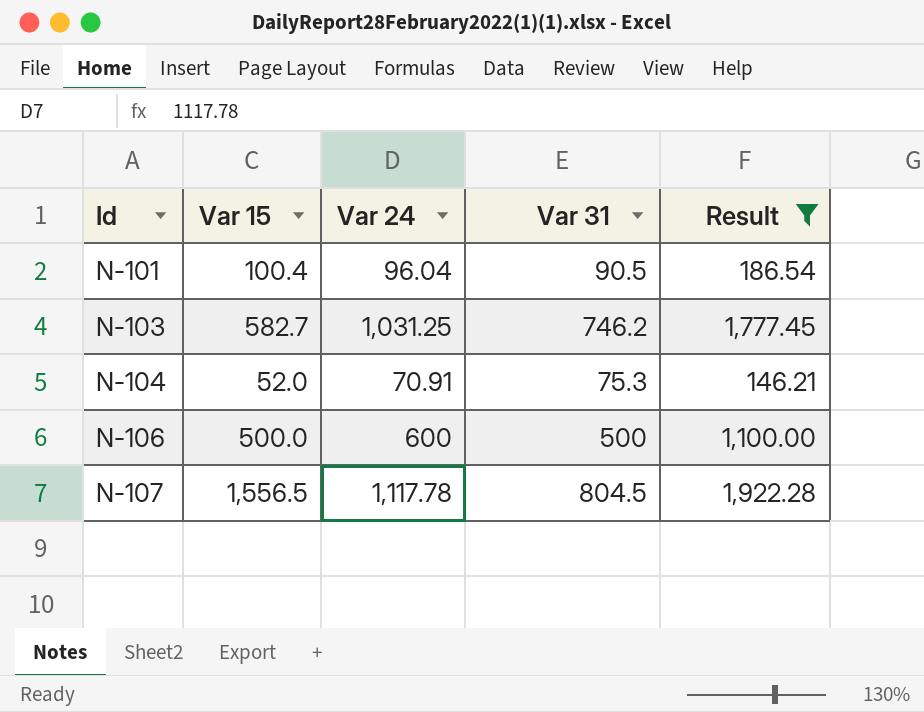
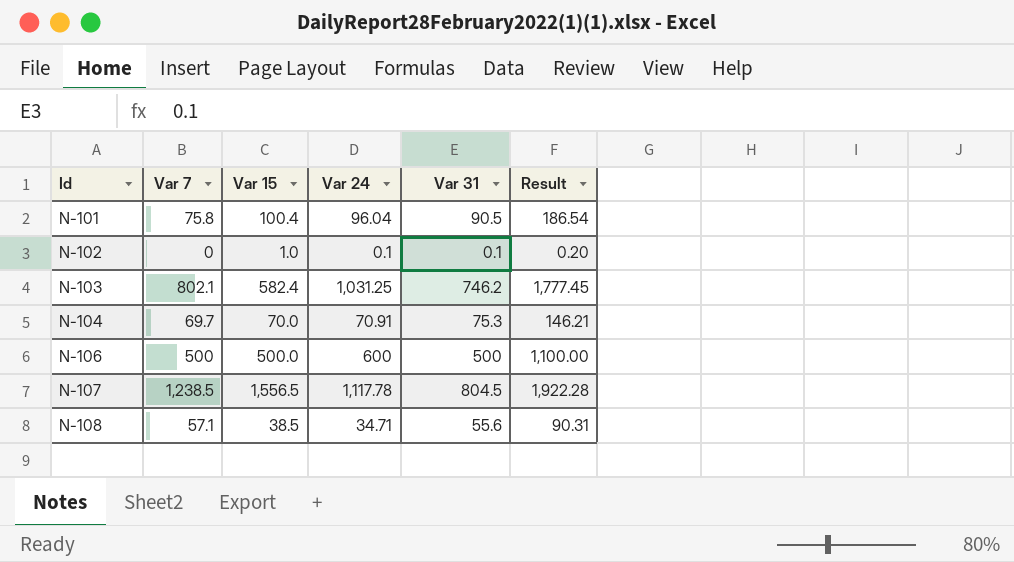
filter: Result >= 146.21 -> none
column Var 7 | position: none -> 2
N-103 | Var 15: 582.7 -> 582.4
N-104 | Var 15: 52.0 -> 70.0

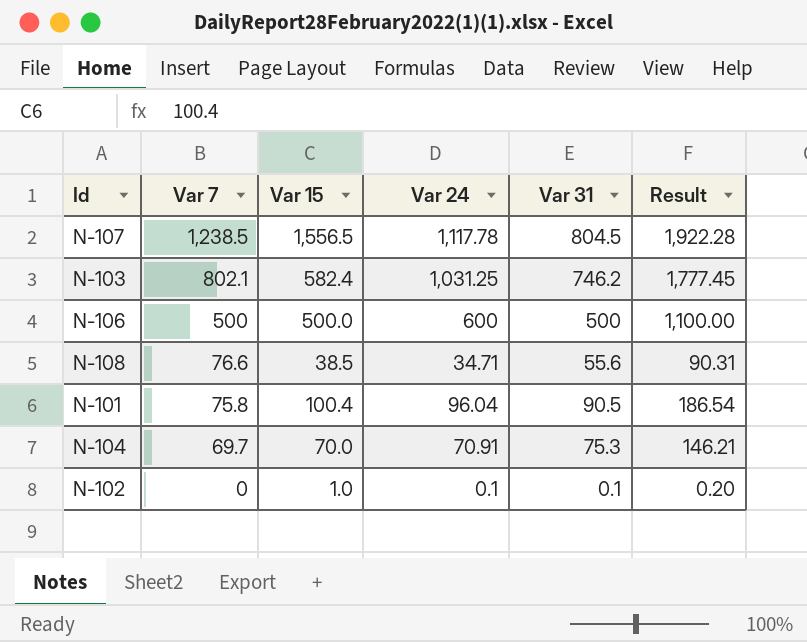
row order: Id ascending -> Var 7 descending
N-108 | Var 7: 57.1 -> 76.6

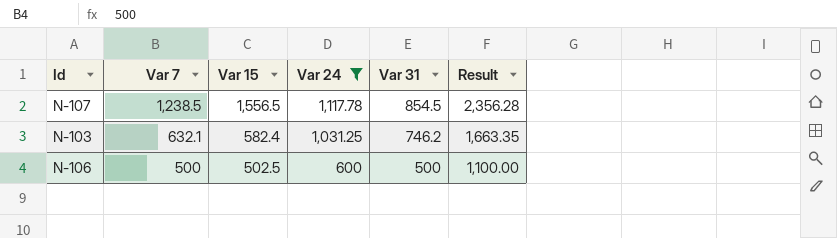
filter: none -> Var 24 >= 600
column Result | formula: [Var 24] + [Var 31] -> [Var 7] + [Var 24]
N-107 | Var 31: 804.5 -> 854.5
N-103 | Var 7: 802.1 -> 632.1
N-106 | Var 15: 500.0 -> 502.5

